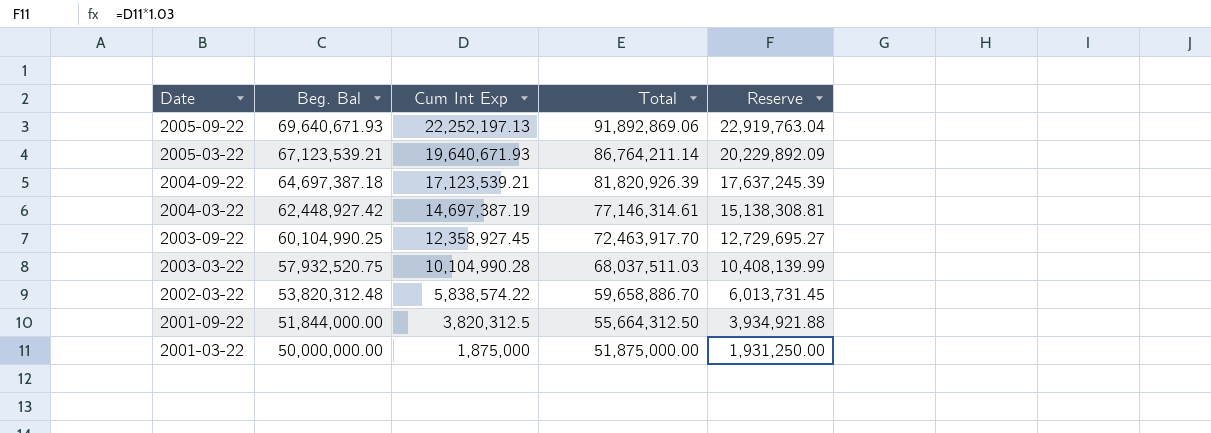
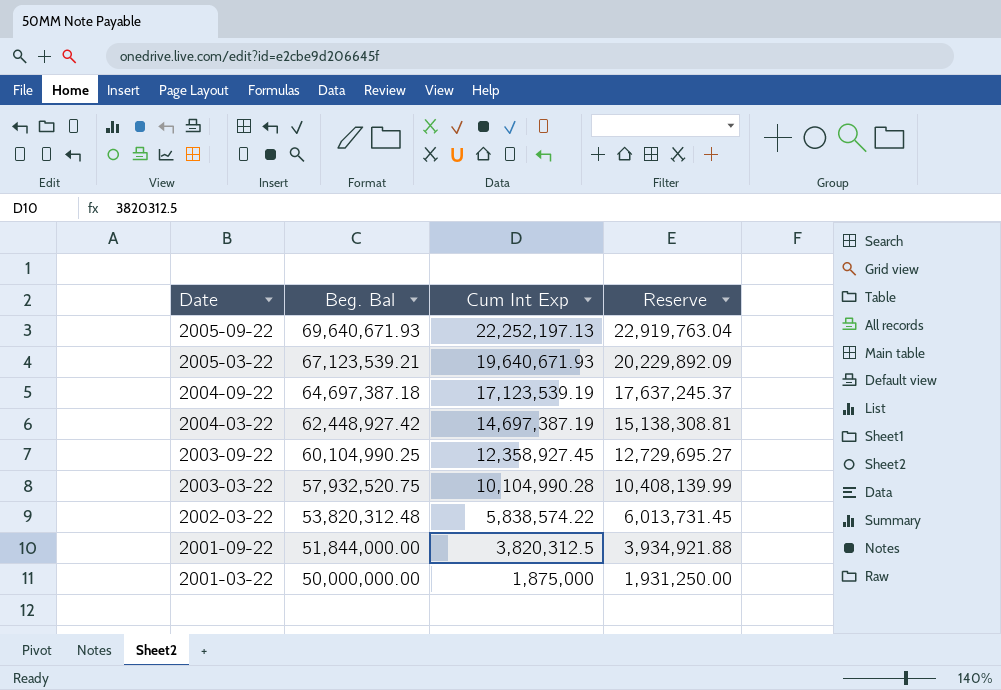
column Total | formula: [Beg. Bal] + [Cum Int Exp] -> none
2004-09-22 | Cum Int Exp: 17,123,539.21 -> 17,123,539.19
2004-09-22 | Reserve: 17,637,245.39 -> 17,637,245.37

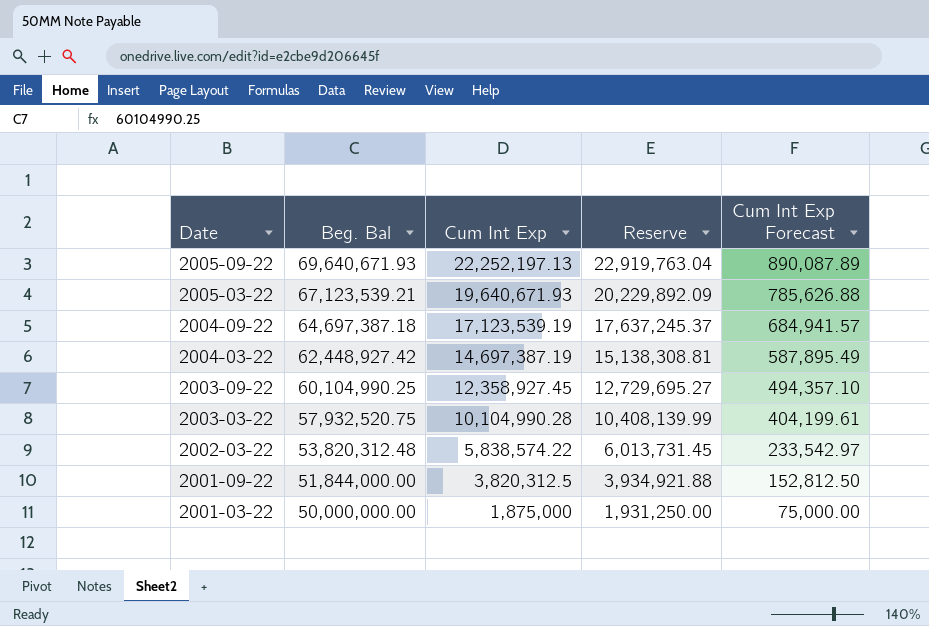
column Cum Int Exp Forecast | formula: none -> [Cum Int Exp] * 0.04

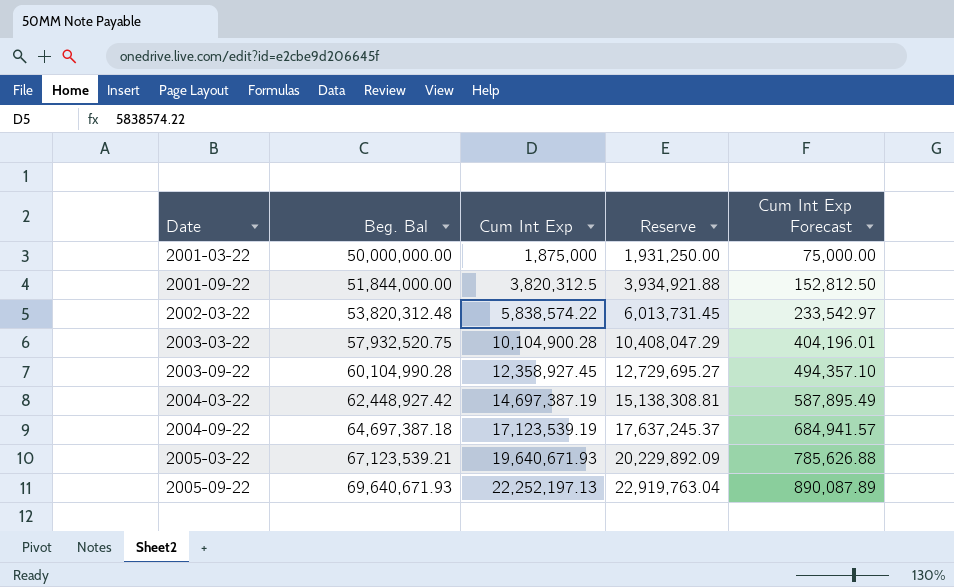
row order: Date descending -> Date ascending
2003-03-22 | Cum Int Exp: 10,104,990.28 -> 10,104,900.28
2003-03-22 | Reserve: 10,408,139.99 -> 10,408,047.29
2003-03-22 | Cum Int Exp Forecast: 404,199.61 -> 404,196.01
2003-09-22 | Beg. Bal: 60,104,990.25 -> 60,104,990.28

